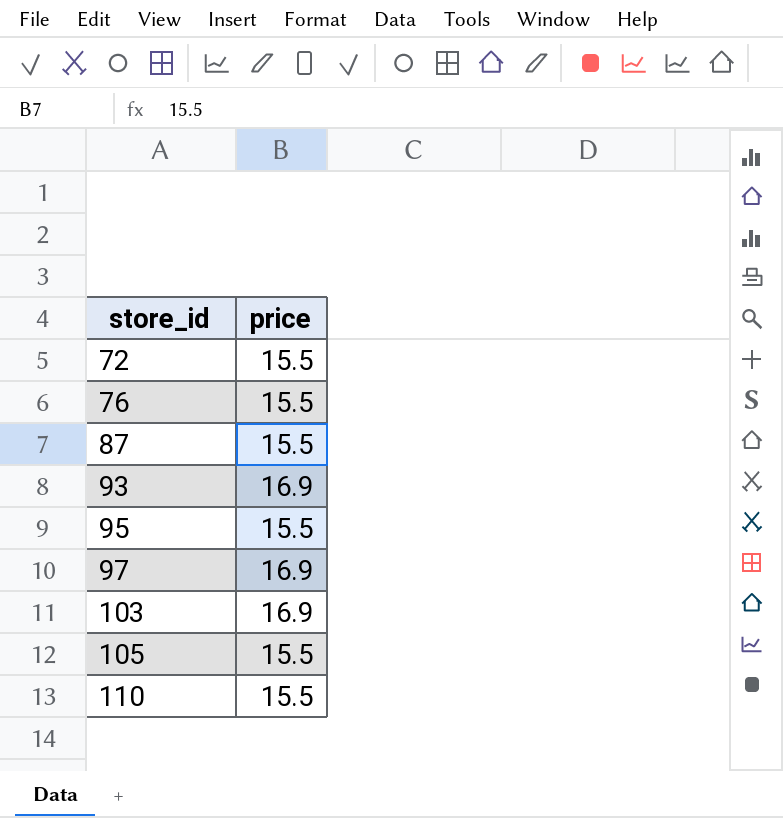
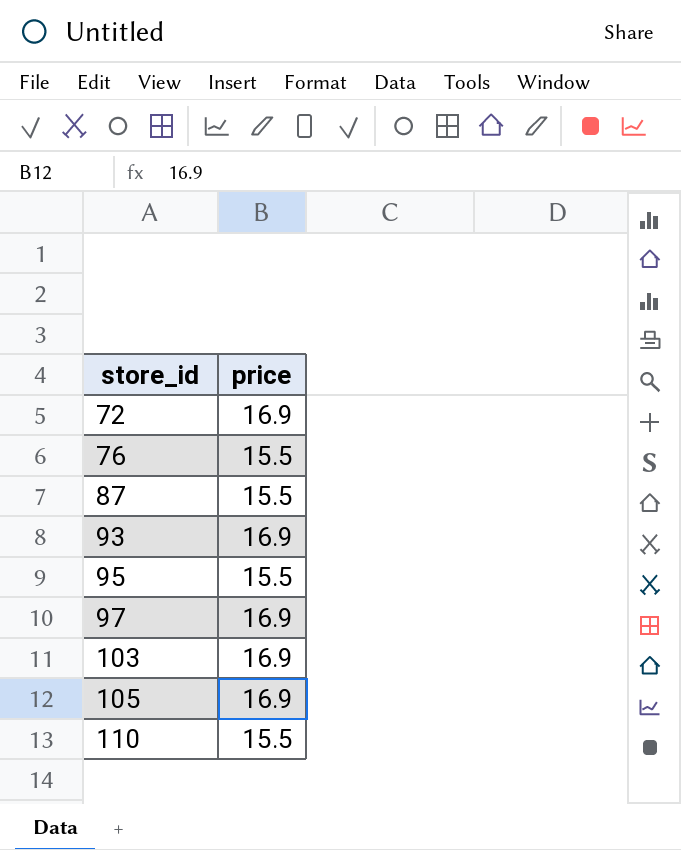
72 | price: 15.5 -> 16.9
105 | price: 15.5 -> 16.9

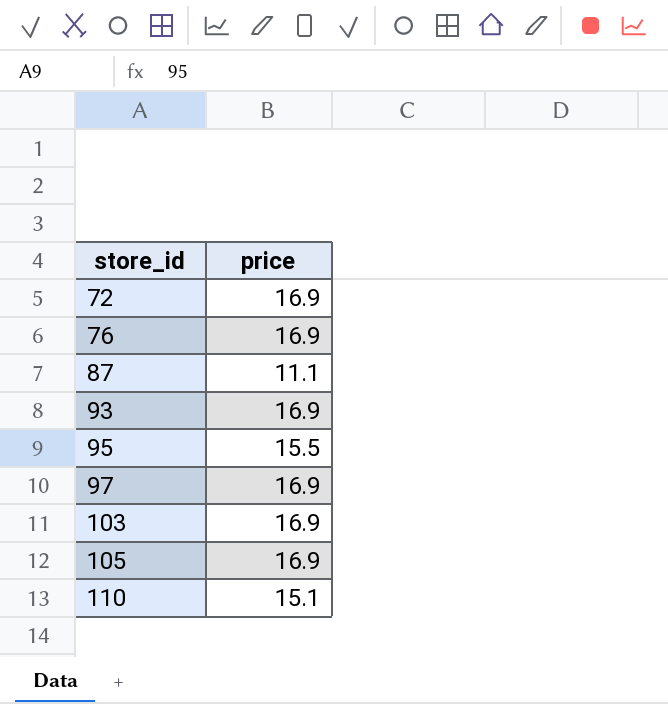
76 | price: 15.5 -> 16.9
87 | price: 15.5 -> 11.1
110 | price: 15.5 -> 15.1

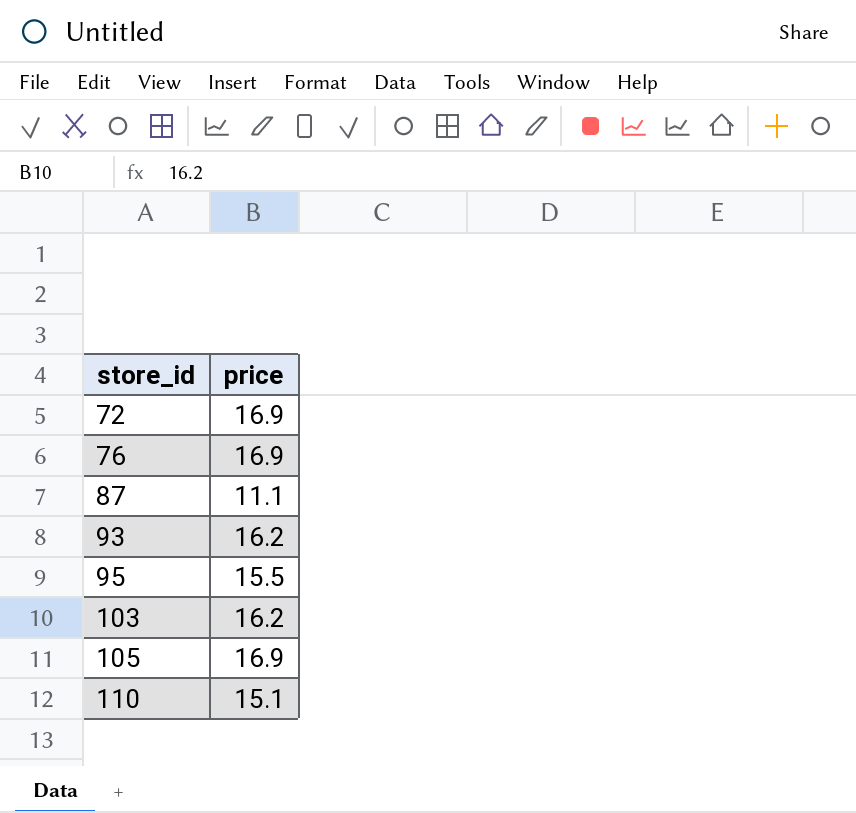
row 97: 16.9 -> none
93 | price: 16.9 -> 16.2
103 | price: 16.9 -> 16.2

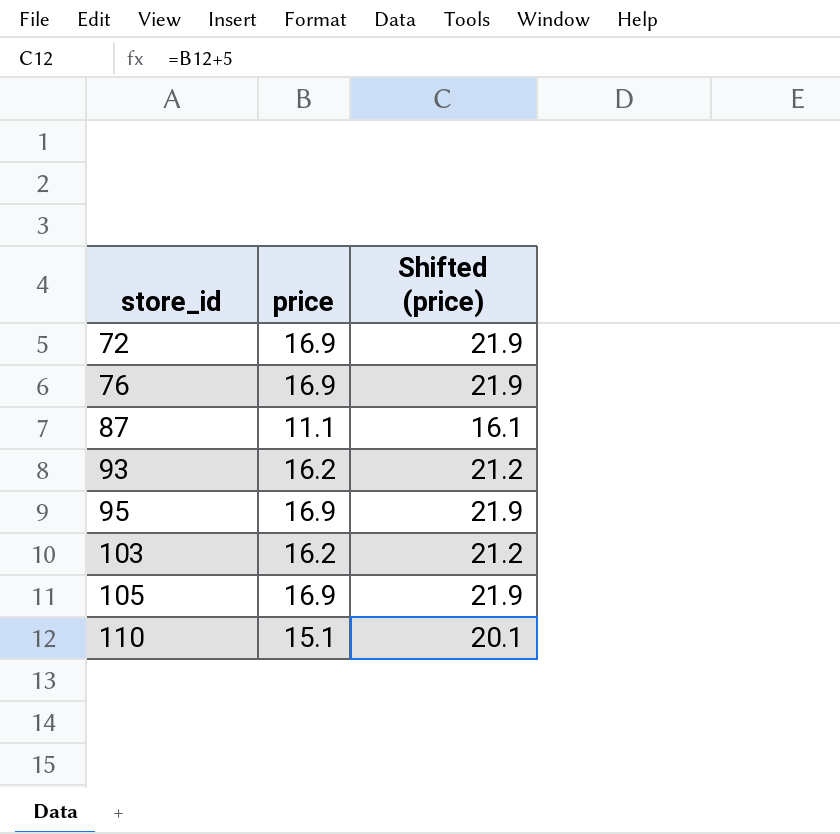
column Shifted (price) | formula: none -> [price] + 5
95 | price: 15.5 -> 16.9

